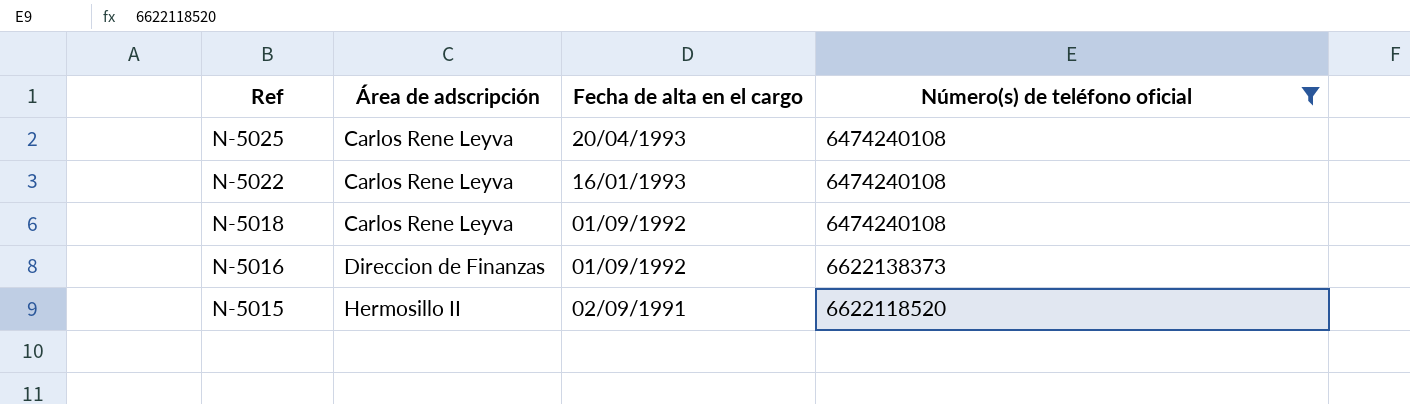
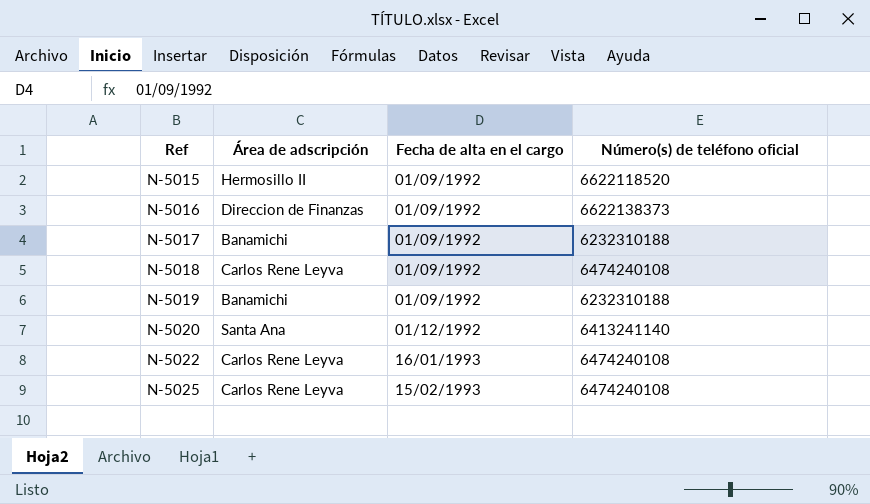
filter: Número(s) de teléfono oficial >= 6474240108 -> none
row order: Ref descending -> Ref ascending
N-5015 | Fecha de alta en el cargo: 02/09/1991 -> 01/09/1992
N-5025 | Fecha de alta en el cargo: 20/04/1993 -> 15/02/1993

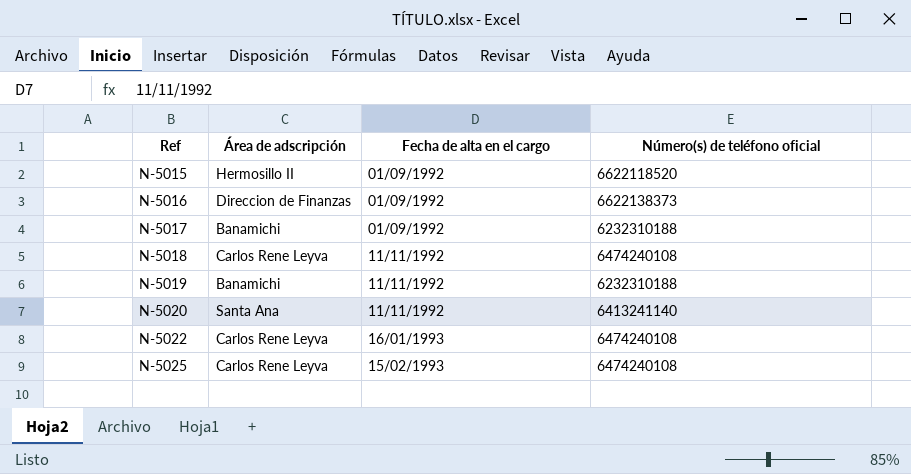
N-5018 | Fecha de alta en el cargo: 01/09/1992 -> 11/11/1992
N-5019 | Fecha de alta en el cargo: 01/09/1992 -> 11/11/1992
N-5020 | Fecha de alta en el cargo: 01/12/1992 -> 11/11/1992

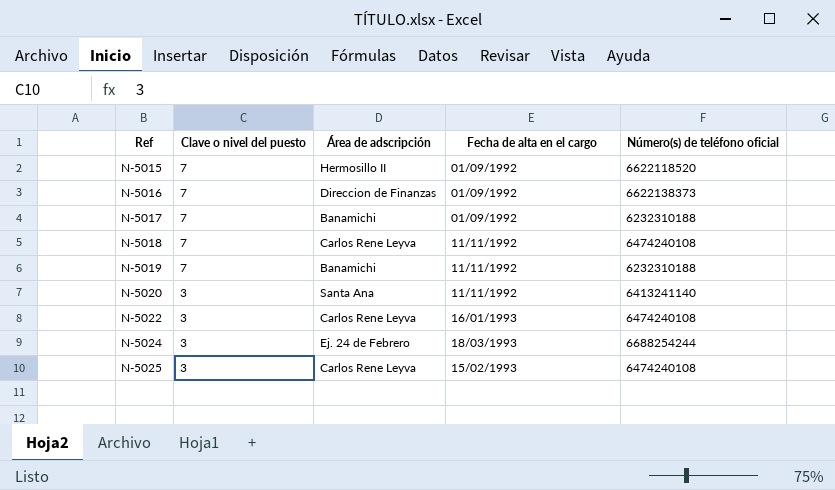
column Clave o nivel del puesto | position: none -> 2
row N-5024: none -> 3 | Ej. 24 de Febrero | 18/03/1993 | 6688254244

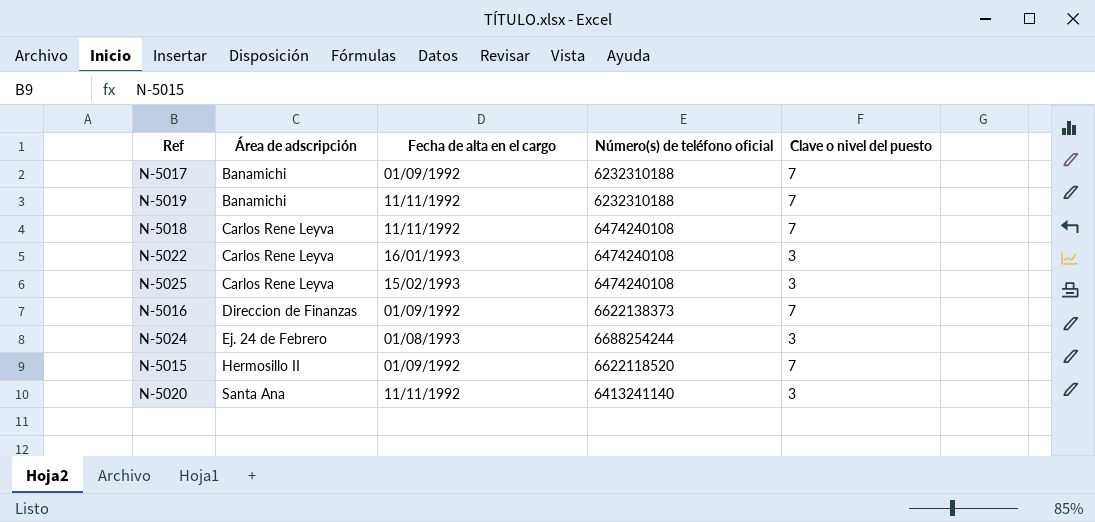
row order: Ref ascending -> Área de adscripción ascending
column Clave o nivel del puesto | position: 2 -> 5
N-5024 | Fecha de alta en el cargo: 18/03/1993 -> 01/08/1993

